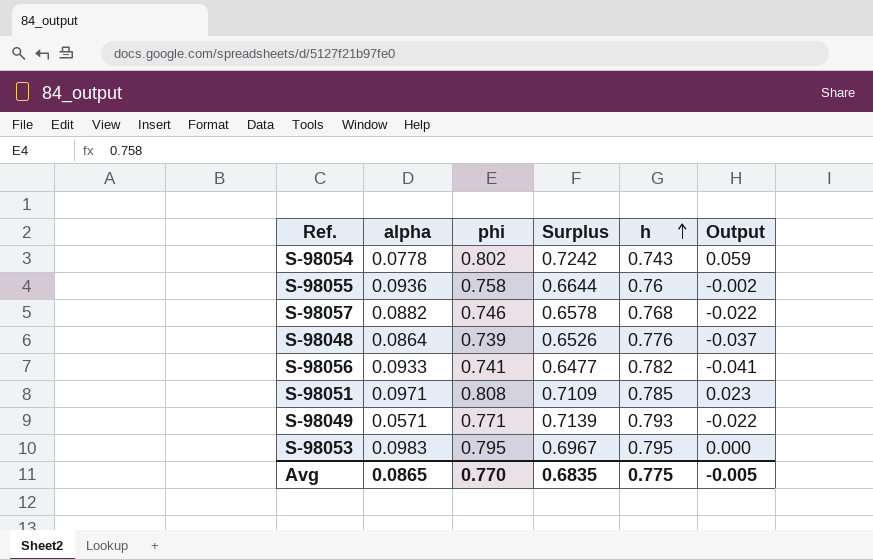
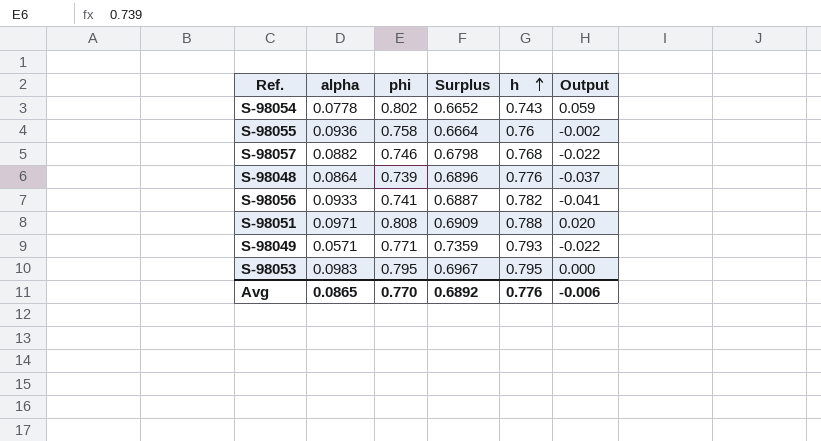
column Surplus | formula: [phi] - [alpha] -> [h] - [alpha]
S-98051 | h: 0.785 -> 0.788
S-98051 | Output: 0.023 -> 0.020
Avg | Surplus: 0.6835 -> 0.6892
Avg | h: 0.775 -> 0.776
Avg | Output: -0.005 -> -0.006

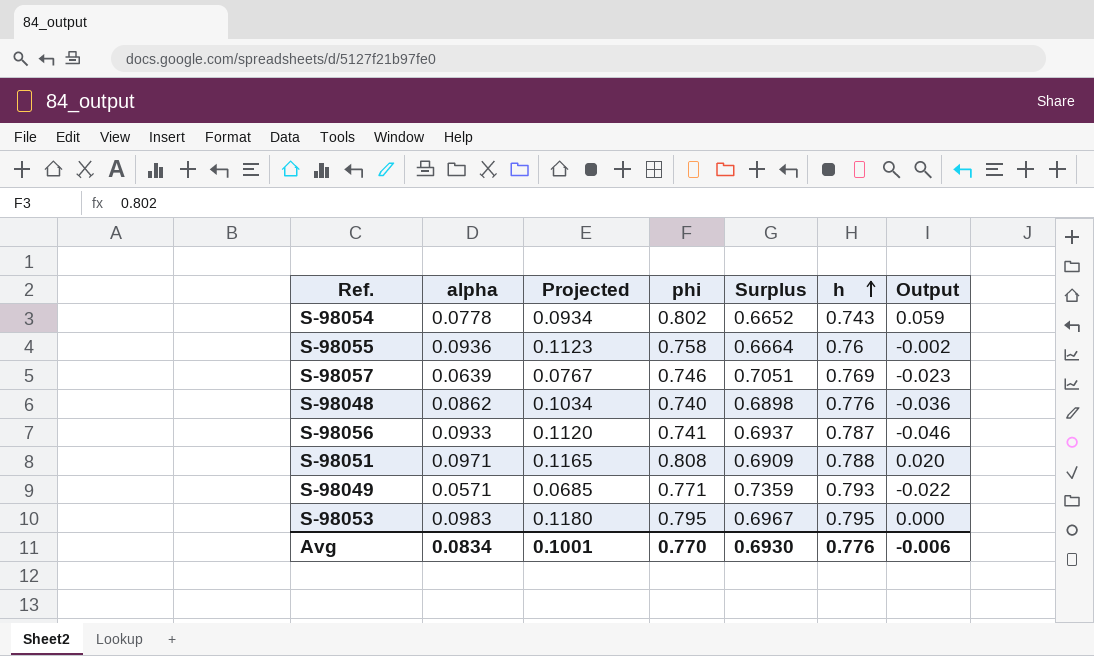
column Projected | formula: none -> [alpha] * 1.2
S-98057 | alpha: 0.0882 -> 0.0639
S-98057 | Surplus: 0.6798 -> 0.7051
S-98057 | h: 0.768 -> 0.769
S-98057 | Output: -0.022 -> -0.023
S-98048 | alpha: 0.0864 -> 0.0862
S-98048 | phi: 0.739 -> 0.740
S-98048 | Surplus: 0.6896 -> 0.6898
S-98048 | Output: -0.037 -> -0.036
S-98056 | Surplus: 0.6887 -> 0.6937
S-98056 | h: 0.782 -> 0.787
S-98056 | Output: -0.041 -> -0.046
Avg | alpha: 0.0865 -> 0.0834
Avg | Surplus: 0.6892 -> 0.6930

